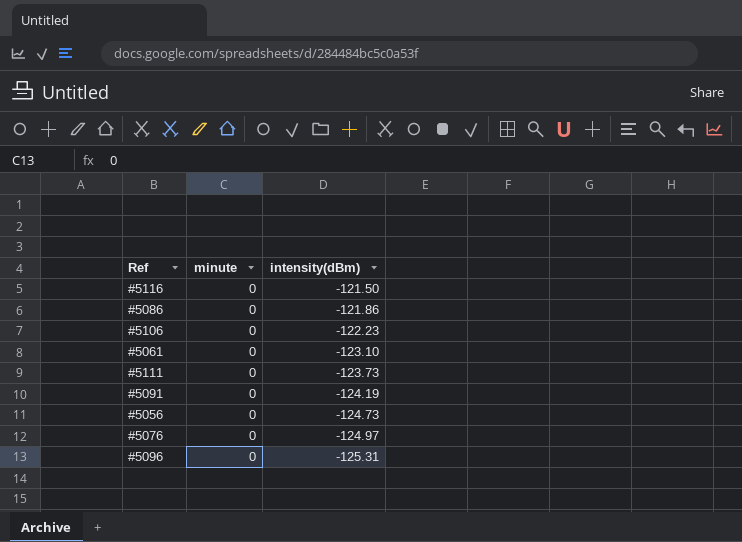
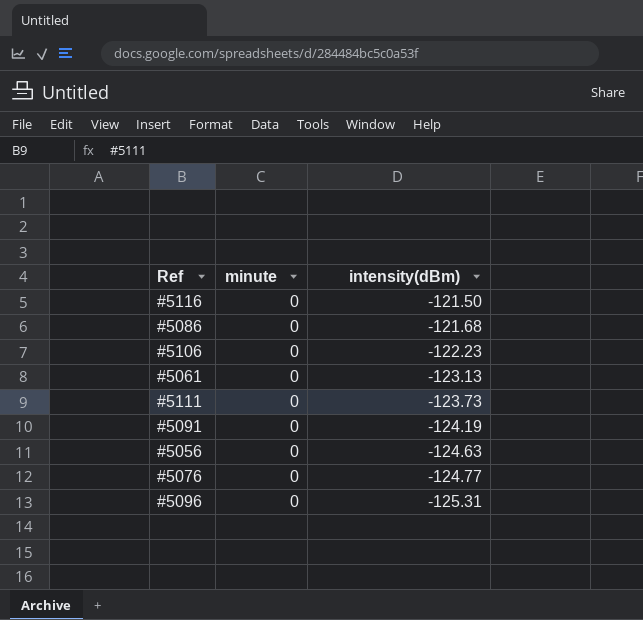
#5086 | intensity(dBm): -121.86 -> -121.68
#5061 | intensity(dBm): -123.10 -> -123.13
#5056 | intensity(dBm): -124.73 -> -124.63
#5076 | intensity(dBm): -124.97 -> -124.77

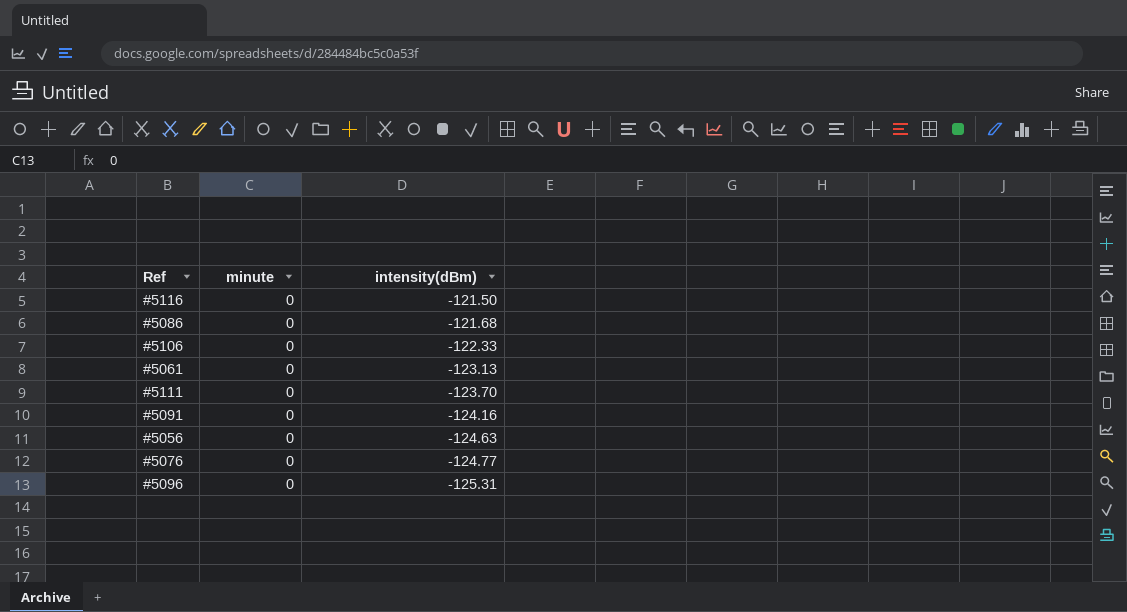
#5106 | intensity(dBm): -122.23 -> -122.33
#5111 | intensity(dBm): -123.73 -> -123.70
#5091 | intensity(dBm): -124.19 -> -124.16

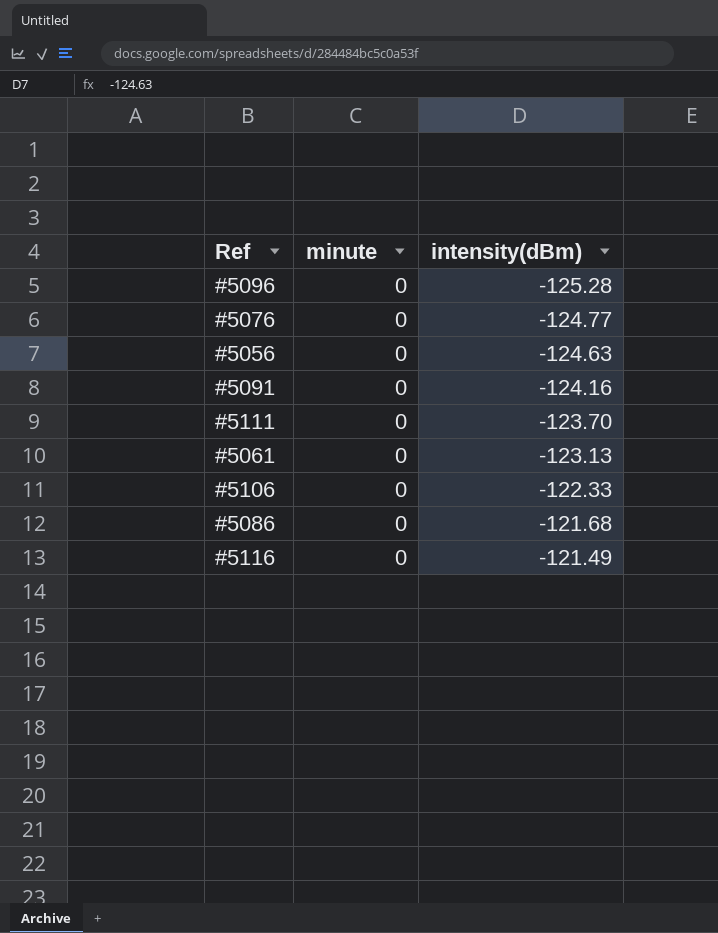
row order: intensity(dBm) descending -> intensity(dBm) ascending
#5096 | intensity(dBm): -125.31 -> -125.28
#5116 | intensity(dBm): -121.50 -> -121.49

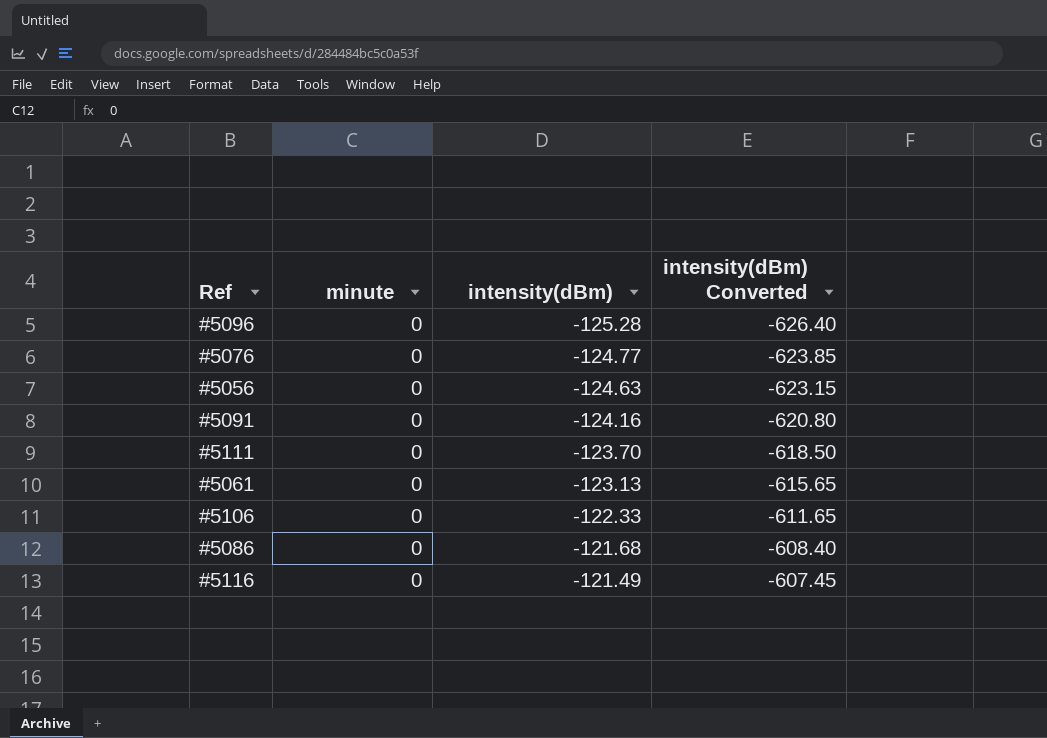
column intensity(dBm) Converted | formula: none -> [intensity(dBm)] * 5

